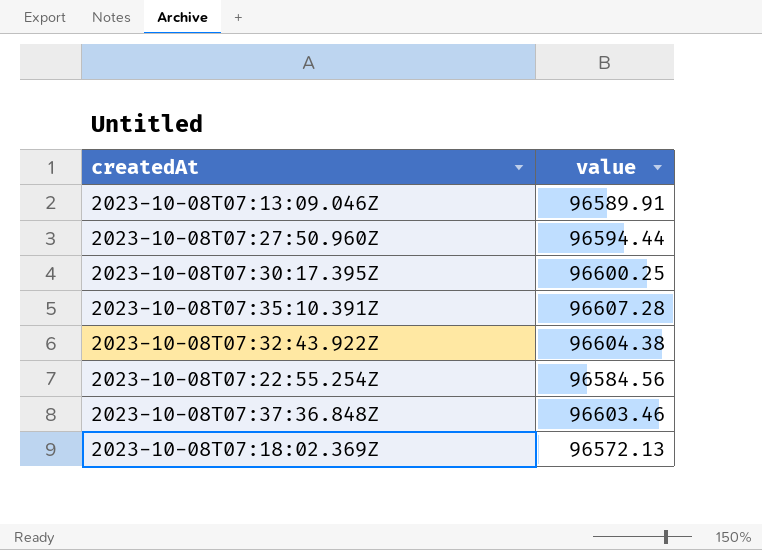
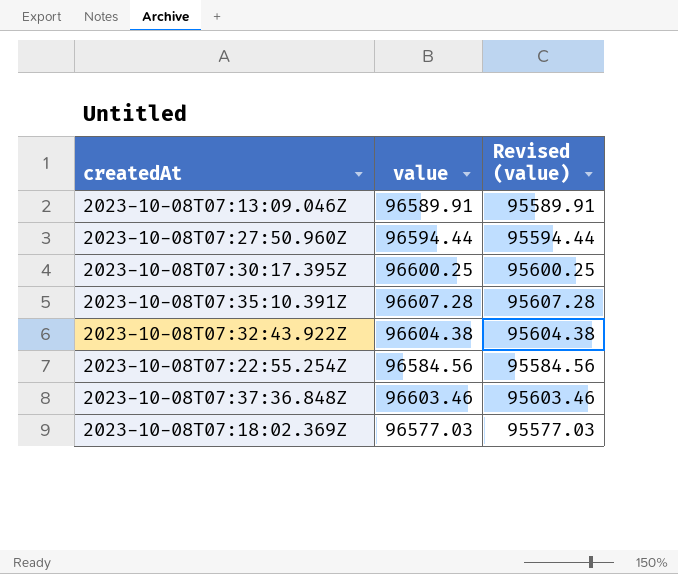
column Revised (value) | formula: none -> [value] - 1000
2023-10-08T07:18:02.369Z | value: 96572.13 -> 96577.03

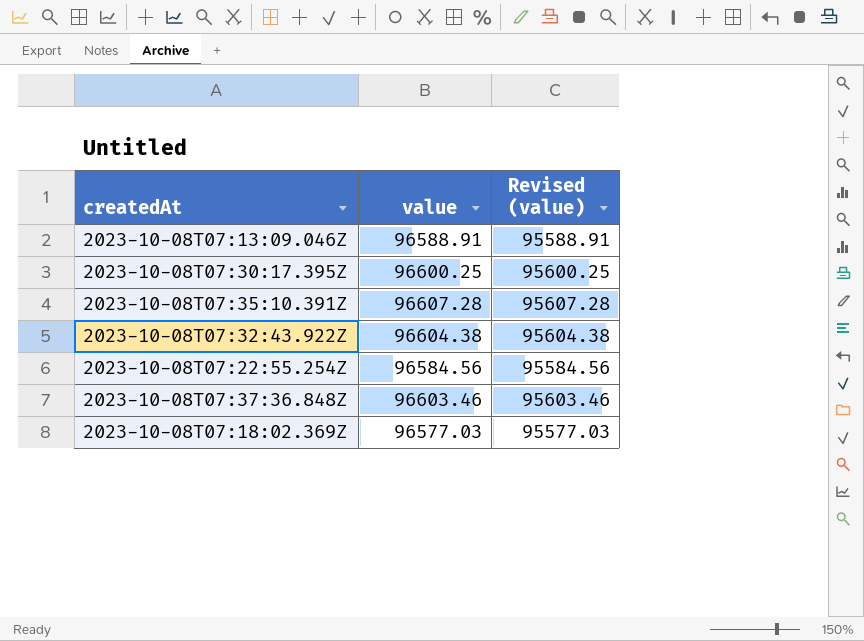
row 2023-10-08T07:27:50.960Z: 96594.44 | 95594.44 -> none
2023-10-08T07:13:09.046Z | value: 96589.91 -> 96588.91
2023-10-08T07:13:09.046Z | Revised (value): 95589.91 -> 95588.91

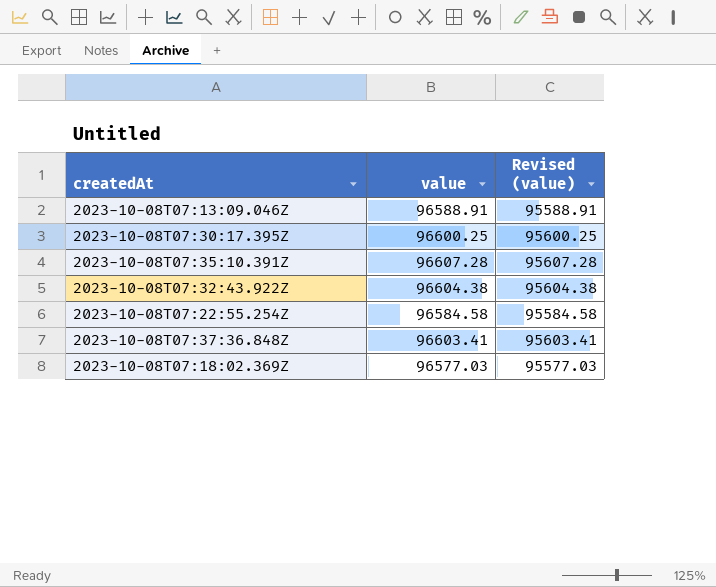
2023-10-08T07:22:55.254Z | value: 96584.56 -> 96584.58
2023-10-08T07:22:55.254Z | Revised (value): 95584.56 -> 95584.58
2023-10-08T07:37:36.848Z | value: 96603.46 -> 96603.41
2023-10-08T07:37:36.848Z | Revised (value): 95603.46 -> 95603.41

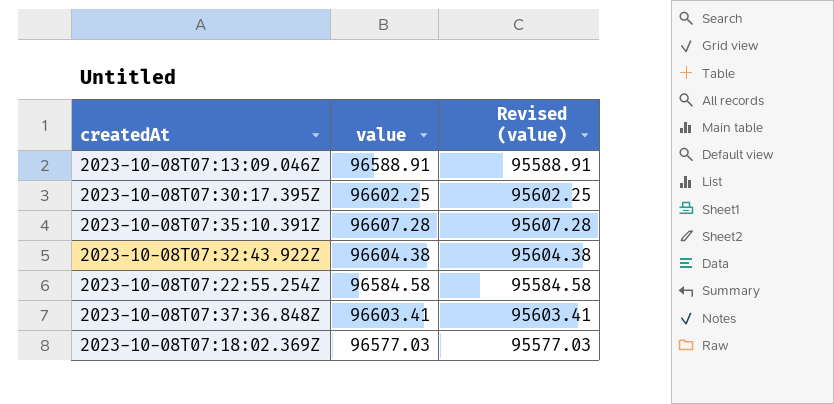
2023-10-08T07:30:17.395Z | value: 96600.25 -> 96602.25
2023-10-08T07:30:17.395Z | Revised (value): 95600.25 -> 95602.25

